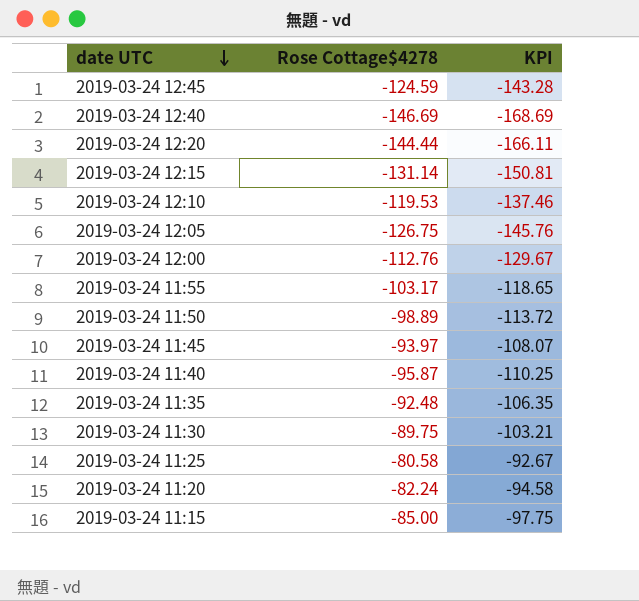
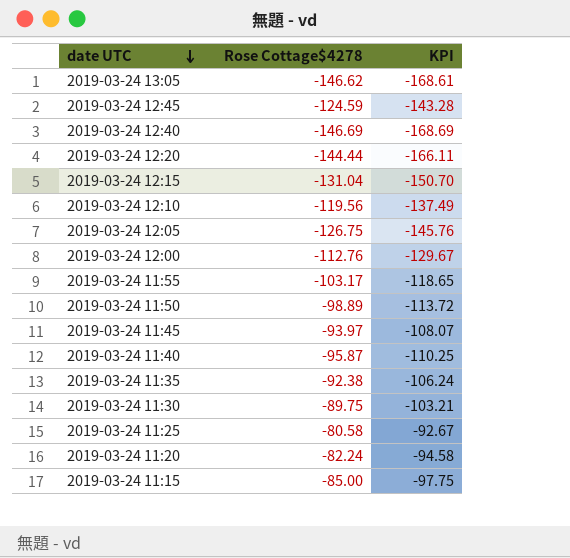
row 2019-03-24 13:05: none -> -146.62 | -168.61
2019-03-24 12:15 | Rose Cottage$4278: -131.14 -> -131.04
2019-03-24 12:15 | KPI: -150.81 -> -150.70
2019-03-24 12:10 | Rose Cottage$4278: -119.53 -> -119.56
2019-03-24 12:10 | KPI: -137.46 -> -137.49
2019-03-24 11:35 | Rose Cottage$4278: -92.48 -> -92.38
2019-03-24 11:35 | KPI: -106.35 -> -106.24

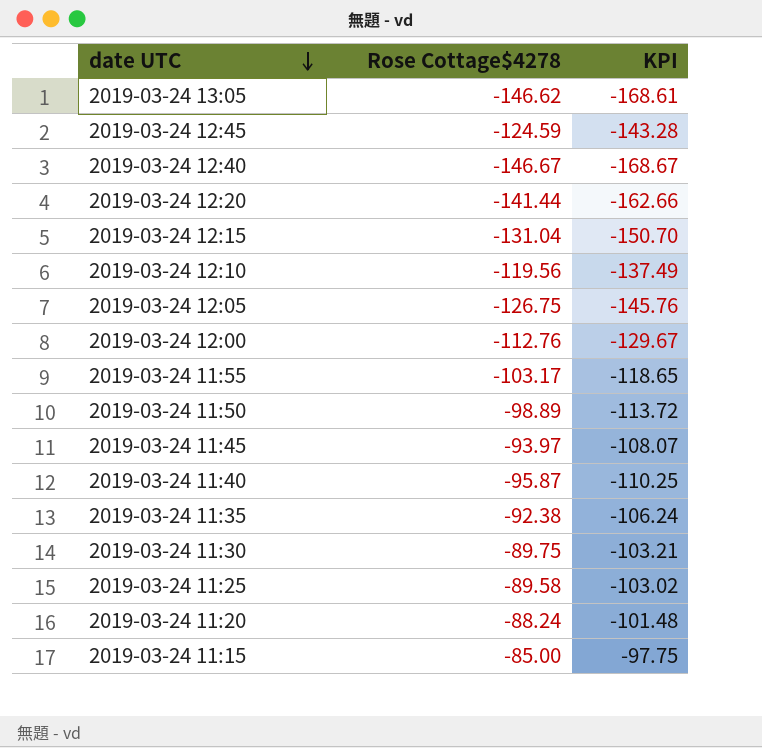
2019-03-24 12:40 | Rose Cottage$4278: -146.69 -> -146.67
2019-03-24 12:40 | KPI: -168.69 -> -168.67
2019-03-24 12:20 | Rose Cottage$4278: -144.44 -> -141.44
2019-03-24 12:20 | KPI: -166.11 -> -162.66
2019-03-24 11:25 | Rose Cottage$4278: -80.58 -> -89.58
2019-03-24 11:25 | KPI: -92.67 -> -103.02
2019-03-24 11:20 | Rose Cottage$4278: -82.24 -> -88.24
2019-03-24 11:20 | KPI: -94.58 -> -101.48

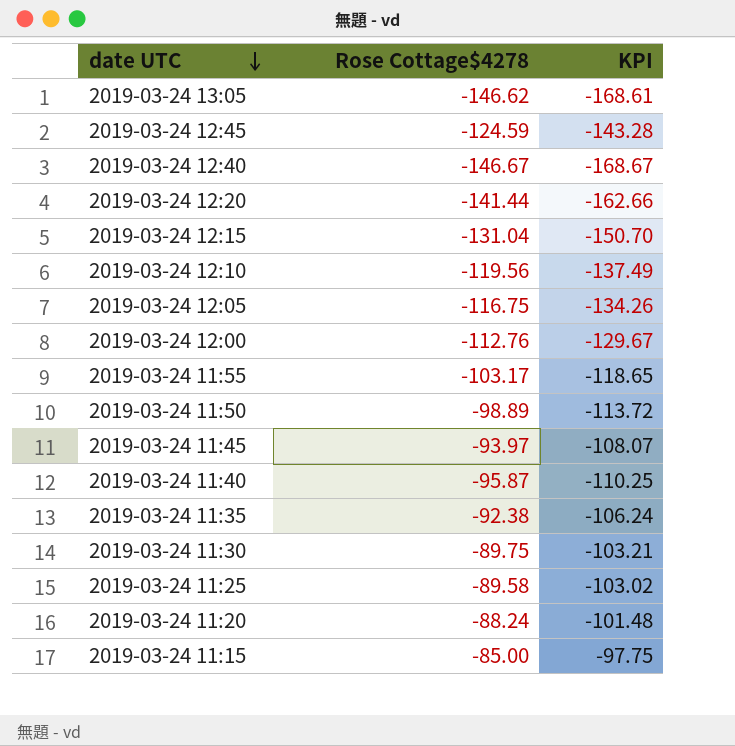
2019-03-24 12:05 | Rose Cottage$4278: -126.75 -> -116.75
2019-03-24 12:05 | KPI: -145.76 -> -134.26

